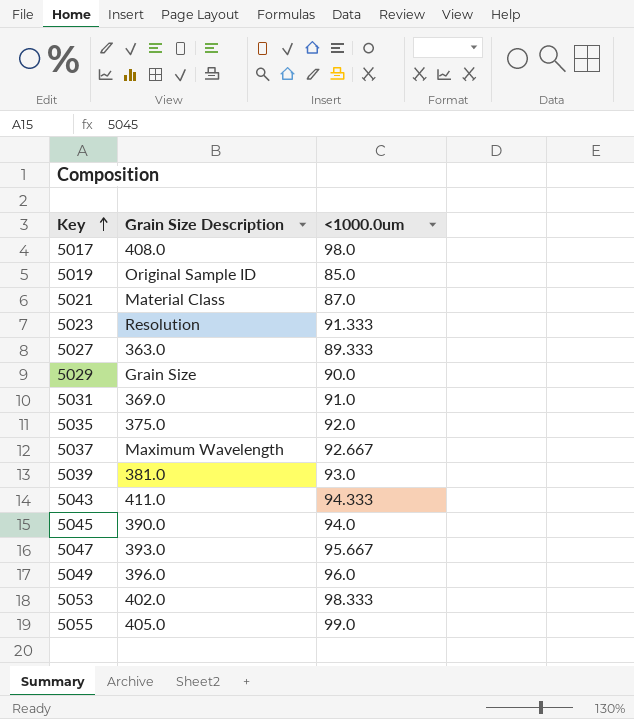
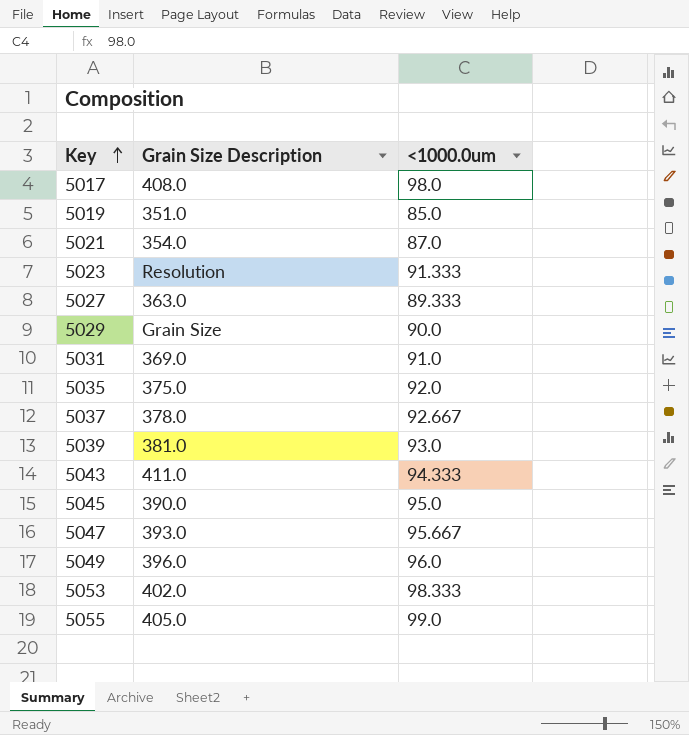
5019 | Grain Size Description: Original Sample ID -> 351.0
5021 | Grain Size Description: Material Class -> 354.0
5037 | Grain Size Description: Maximum Wavelength -> 378.0
5045 | <1000.0um: 94.0 -> 95.0

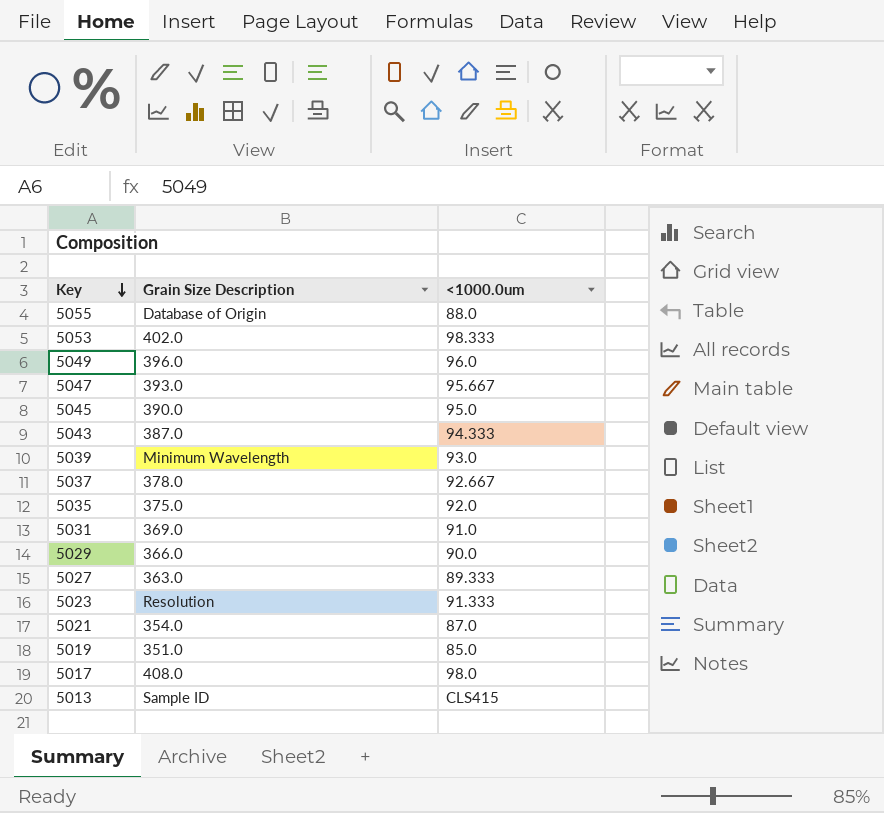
row order: Key ascending -> Key descending
5055 | Grain Size Description: 405.0 -> Database of Origin
5055 | <1000.0um: 99.0 -> 88.0
5043 | Grain Size Description: 411.0 -> 387.0
5039 | Grain Size Description: 381.0 -> Minimum Wavelength
5029 | Grain Size Description: Grain Size -> 366.0
row 5013: none -> Sample ID | CLS415

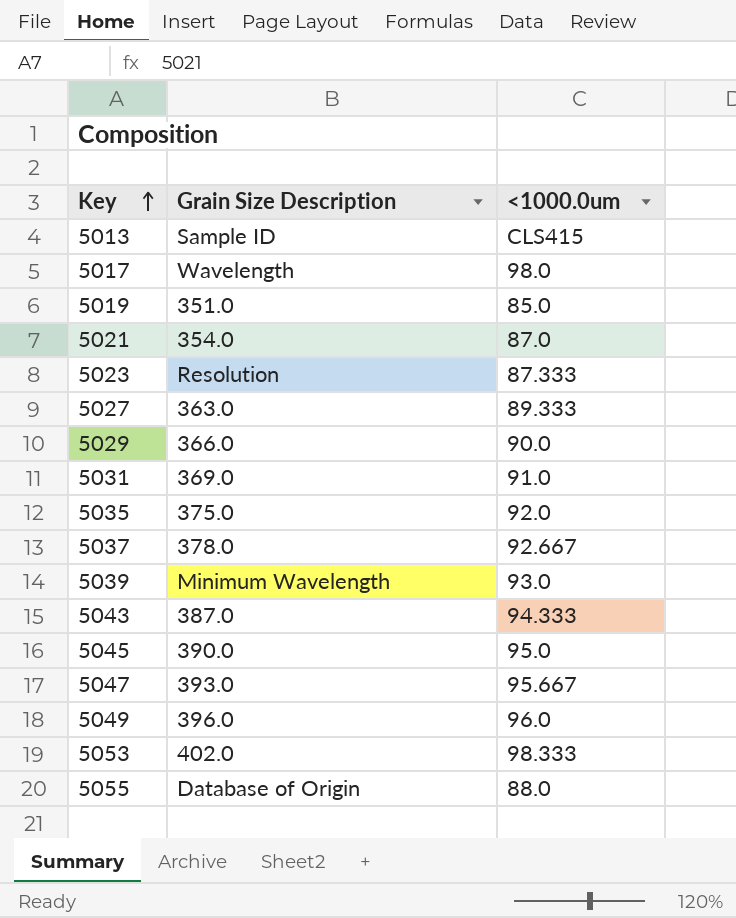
row order: Key descending -> Key ascending
5017 | Grain Size Description: 408.0 -> Wavelength
5023 | <1000.0um: 91.333 -> 87.333

